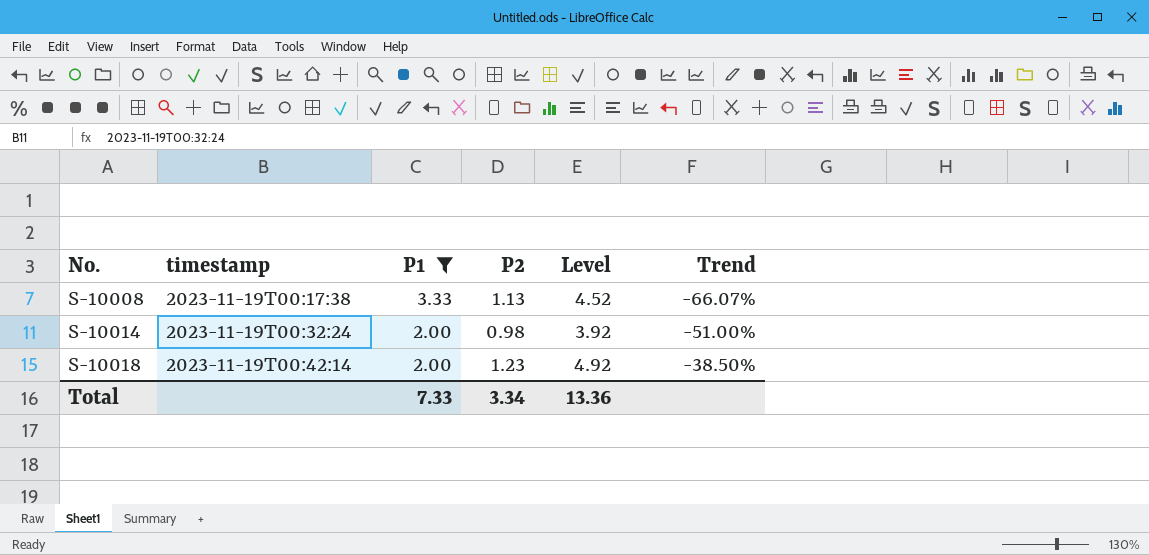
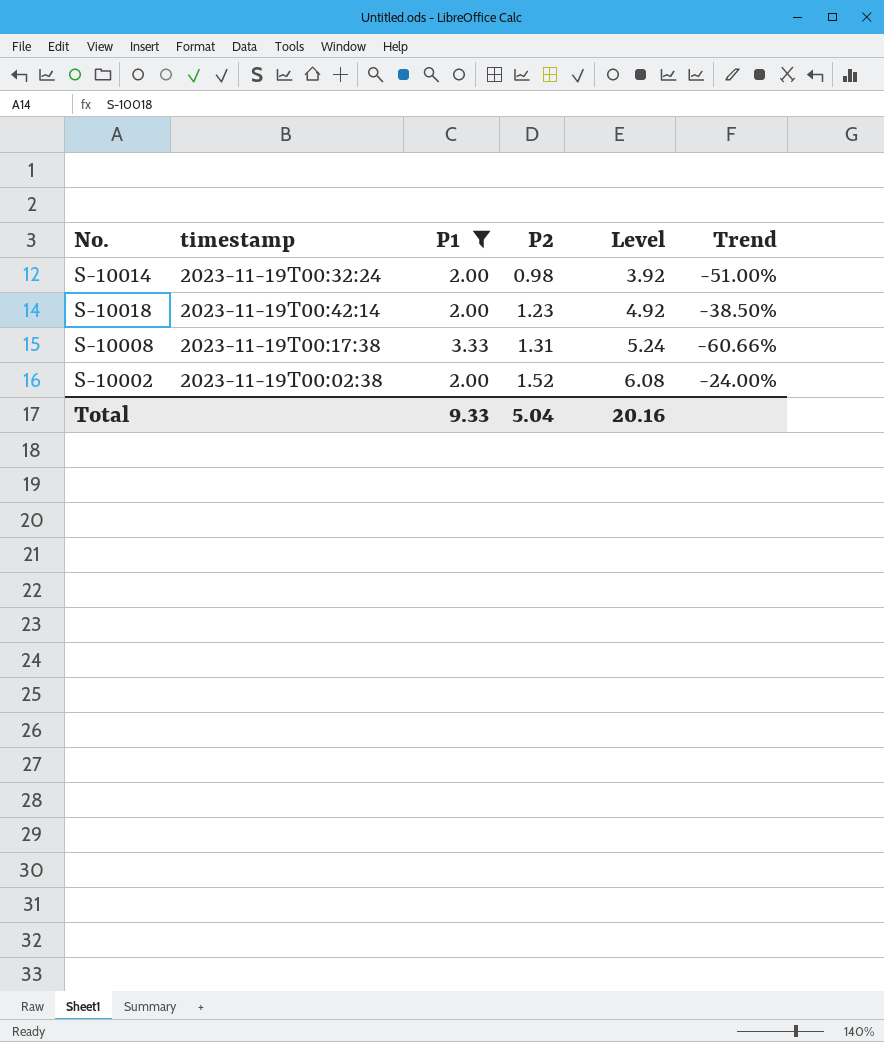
row order: No. ascending -> P2 ascending
S-10008 | P2: 1.13 -> 1.31
S-10008 | Level: 4.52 -> 5.24
S-10008 | Trend: -66.07% -> -60.66%
row S-10002: none -> 2023-11-19T00:02:38 | 2.00 | 1.52 | 6.08 | -24.00%
Total | P1: 7.33 -> 9.33
Total | P2: 3.34 -> 5.04
Total | Level: 13.36 -> 20.16

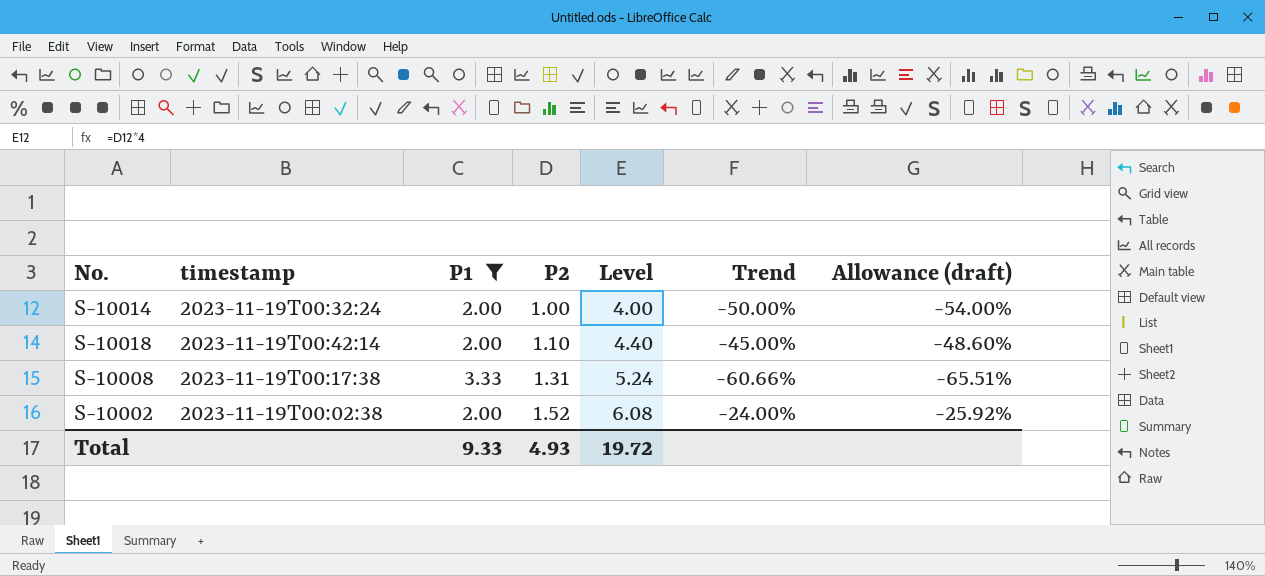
column Allowance (draft) | formula: none -> [Trend] * 1.08
S-10014 | P2: 0.98 -> 1.00
S-10014 | Level: 3.92 -> 4.00
S-10014 | Trend: -51.00% -> -50.00%
S-10018 | P2: 1.23 -> 1.10
S-10018 | Level: 4.92 -> 4.40
S-10018 | Trend: -38.50% -> -45.00%
Total | P2: 5.04 -> 4.93
Total | Level: 20.16 -> 19.72

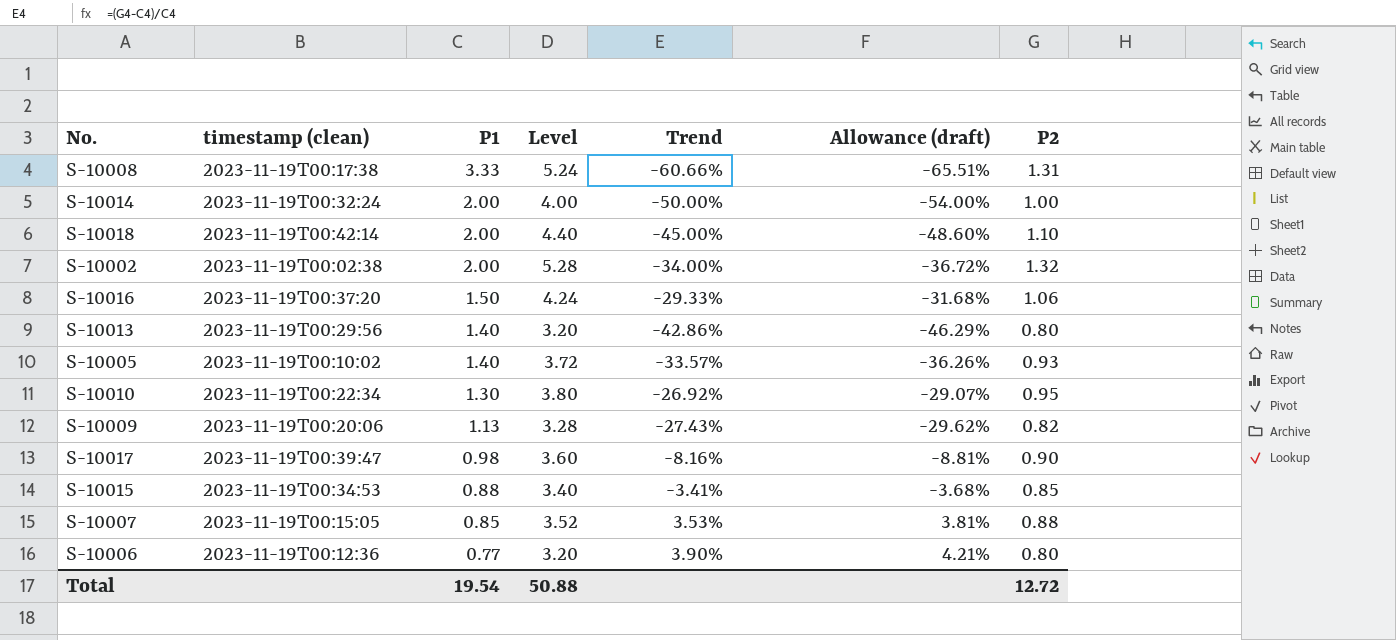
filter: P1 >= 2.00 -> none
row order: P2 ascending -> P1 descending
column name: timestamp -> timestamp (clean)
column P2 | position: 4 -> 7
S-10002 | Level: 6.08 -> 5.28
S-10002 | Trend: -24.00% -> -34.00%
S-10002 | Allowance (draft): -25.92% -> -36.72%
S-10002 | P2: 1.52 -> 1.32
Total | P1: 9.33 -> 19.54
Total | Level: 19.72 -> 50.88
Total | P2: 4.93 -> 12.72

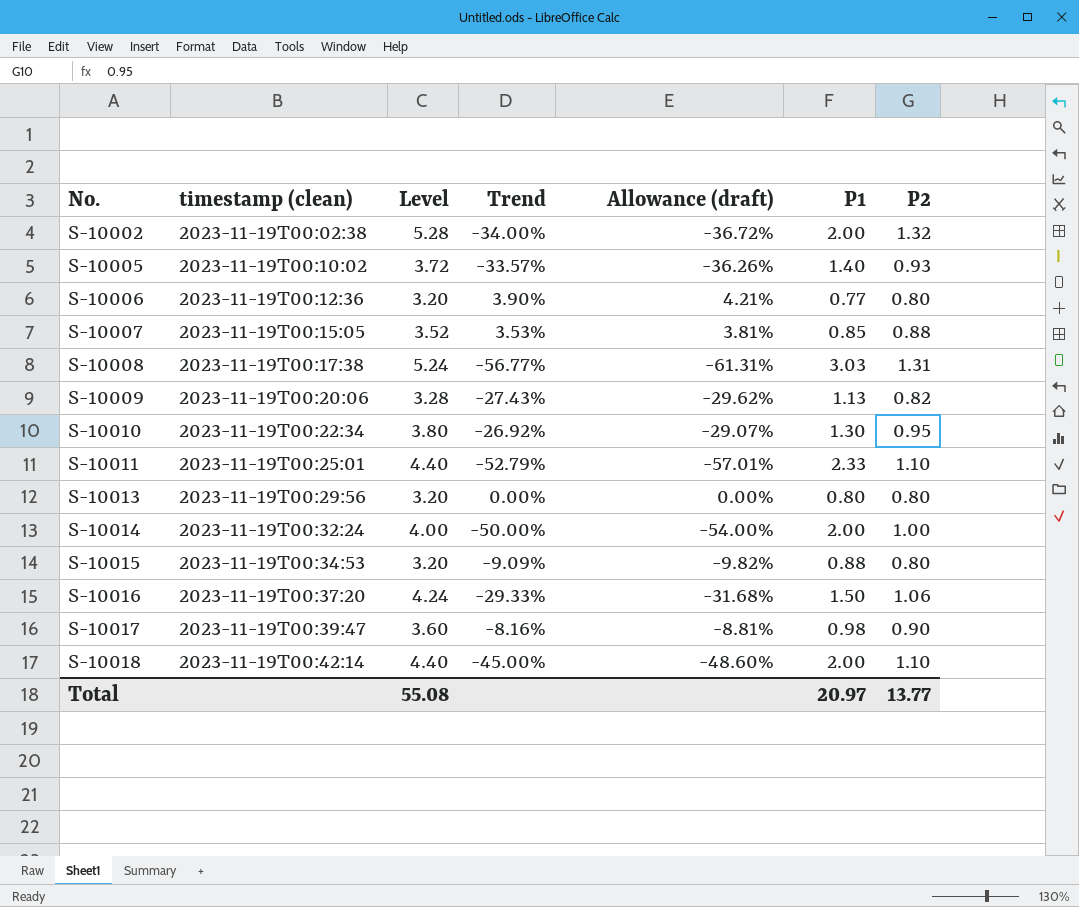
row order: P1 descending -> No. ascending
column P1 | position: 3 -> 6
S-10008 | Trend: -60.66% -> -56.77%
S-10008 | Allowance (draft): -65.51% -> -61.31%
S-10008 | P1: 3.33 -> 3.03
row S-10011: none -> 2023-11-19T00:25:01 | 4.40 | -52.79% | -57.01% | 2.33 | 1.10
S-10013 | Trend: -42.86% -> 0.00%
S-10013 | Allowance (draft): -46.29% -> 0.00%
S-10013 | P1: 1.40 -> 0.80
S-10015 | Level: 3.40 -> 3.20
S-10015 | Trend: -3.41% -> -9.09%
S-10015 | Allowance (draft): -3.68% -> -9.82%
S-10015 | P2: 0.85 -> 0.80
Total | Level: 50.88 -> 55.08
Total | P1: 19.54 -> 20.97
Total | P2: 12.72 -> 13.77

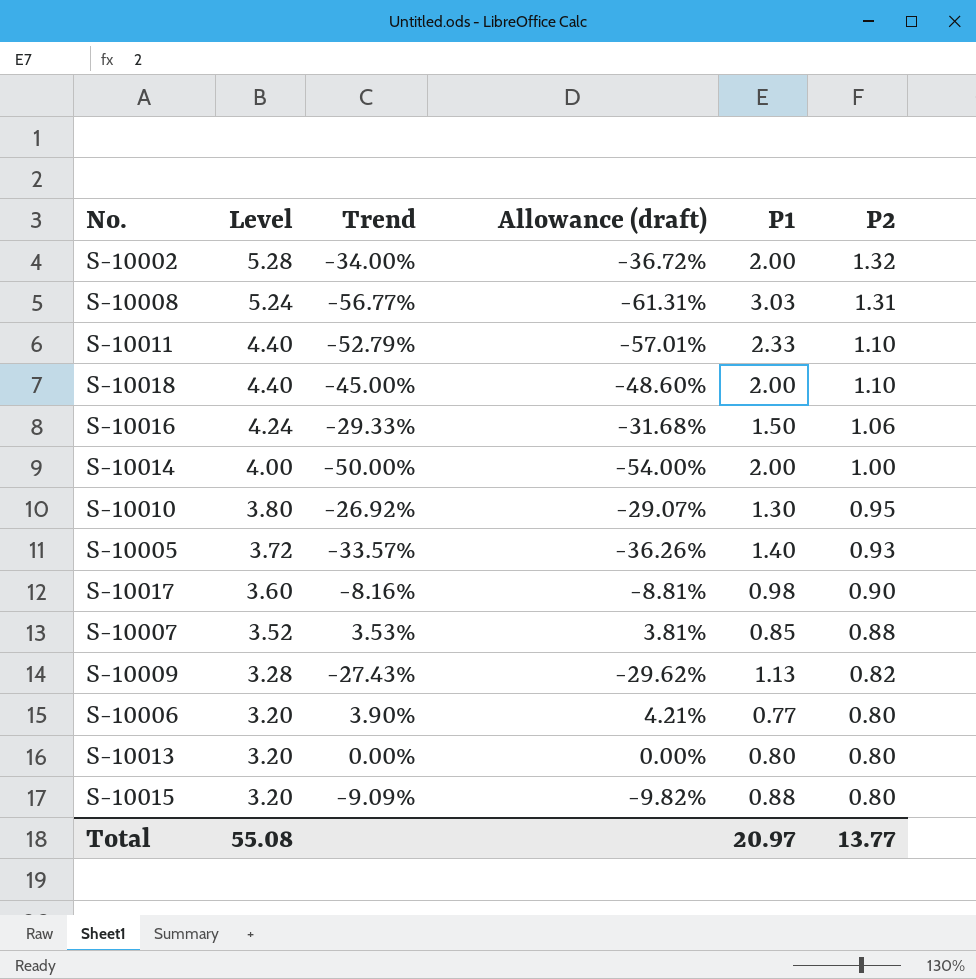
row order: No. ascending -> Level descending
column timestamp (clean) | position: 2 -> none

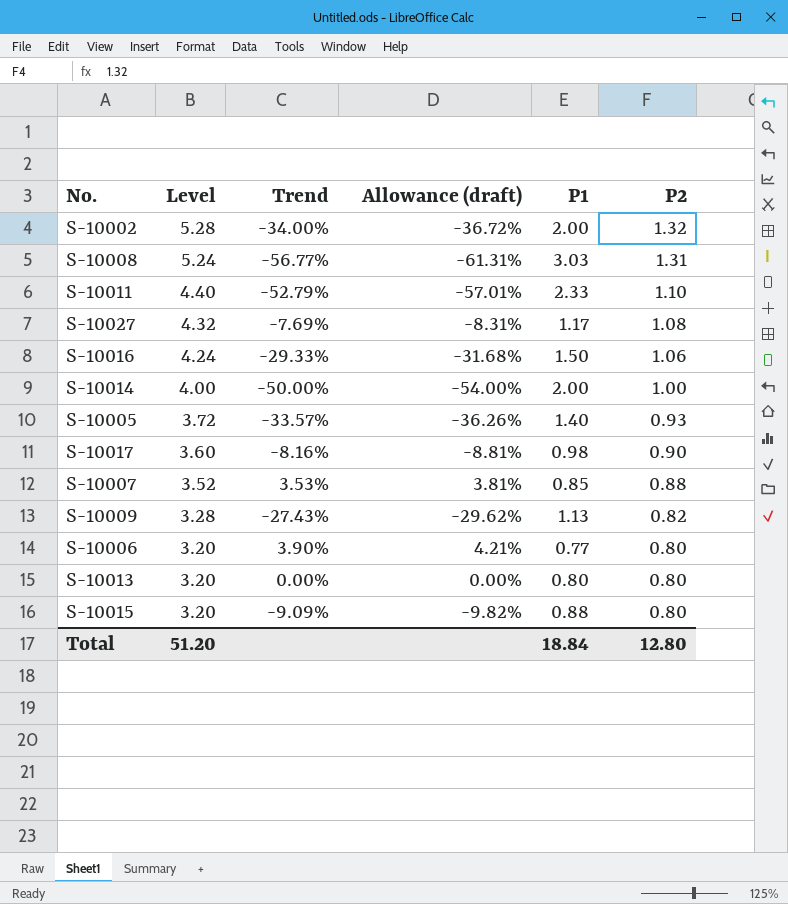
row S-10018: 4.40 | -45.00% | -48.60% | 2.00 | 1.10 -> none
row S-10010: 3.80 | -26.92% | -29.07% | 1.30 | 0.95 -> none
row S-10027: none -> 4.32 | -7.69% | -8.31% | 1.17 | 1.08
Total | Level: 55.08 -> 51.20
Total | P1: 20.97 -> 18.84
Total | P2: 13.77 -> 12.80

